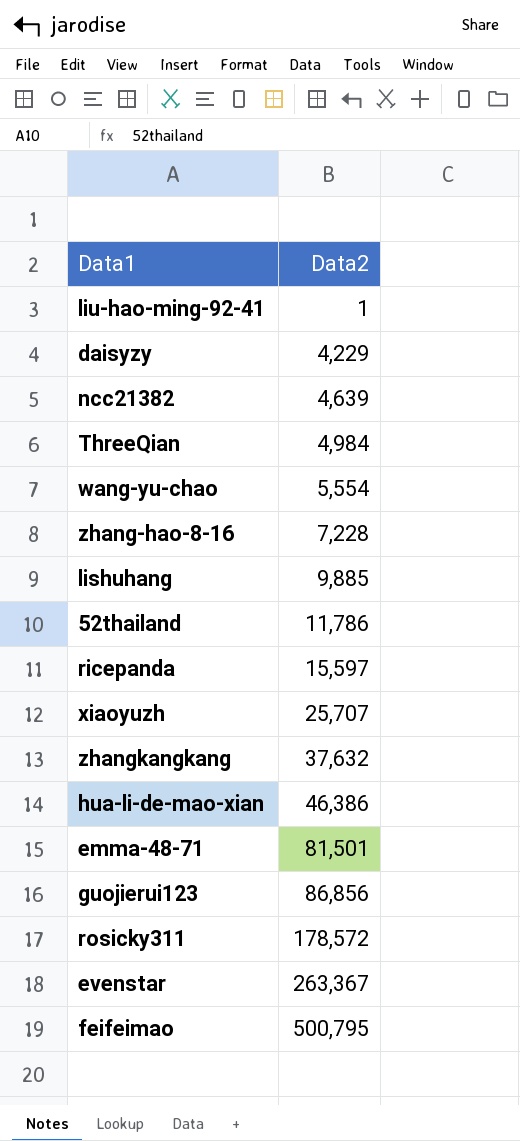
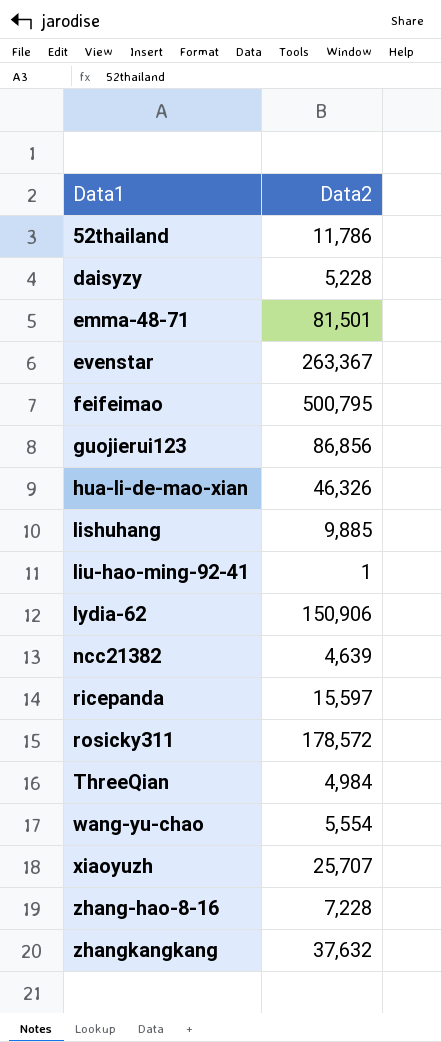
row order: Data2 ascending -> Data1 ascending
daisyzy | Data2: 4,229 -> 5,228
hua-li-de-mao-xian | Data2: 46,386 -> 46,326
row lydia-62: none -> 150,906

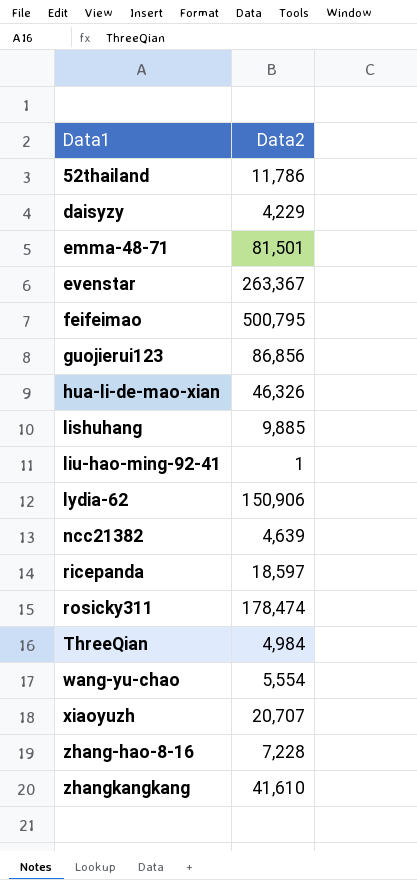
daisyzy | Data2: 5,228 -> 4,229
ricepanda | Data2: 15,597 -> 18,597
rosicky311 | Data2: 178,572 -> 178,474
xiaoyuzh | Data2: 25,707 -> 20,707
zhangkangkang | Data2: 37,632 -> 41,610

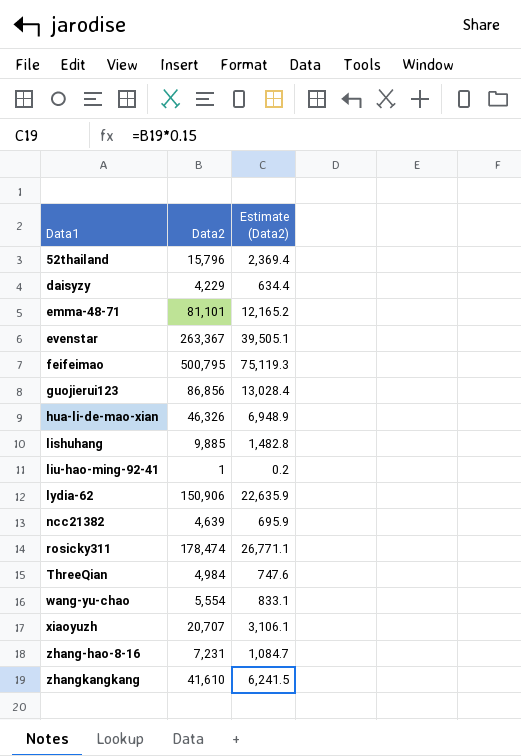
column Estimate (Data2) | formula: none -> [Data2] * 0.15
row ricepanda: 18,597 -> none
52thailand | Data2: 11,786 -> 15,796
emma-48-71 | Data2: 81,501 -> 81,101
zhang-hao-8-16 | Data2: 7,228 -> 7,231

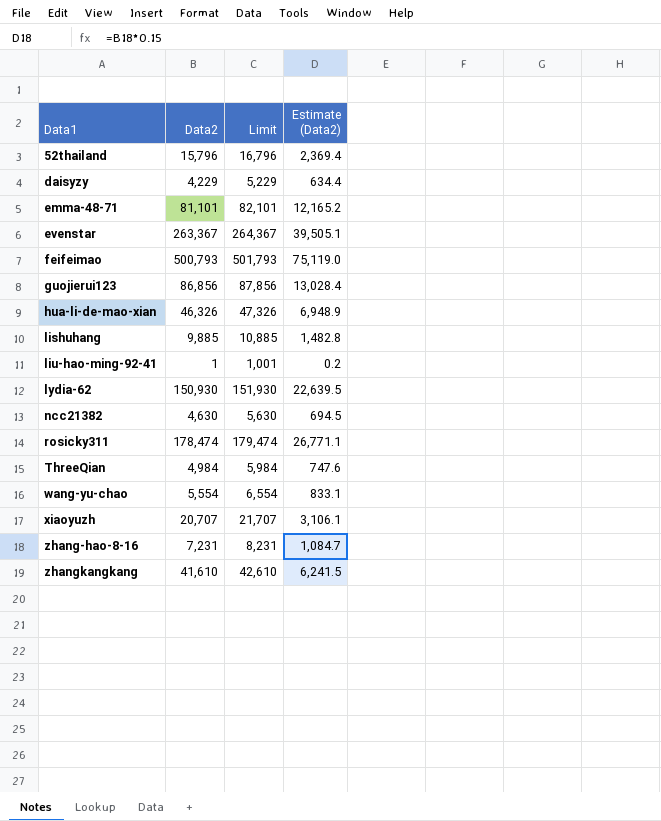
column Limit | formula: none -> [Data2] + 1000
feifeimao | Data2: 500,795 -> 500,793
feifeimao | Estimate (Data2): 75,119.3 -> 75,119.0
lydia-62 | Data2: 150,906 -> 150,930
lydia-62 | Estimate (Data2): 22,635.9 -> 22,639.5
ncc21382 | Data2: 4,639 -> 4,630
ncc21382 | Estimate (Data2): 695.9 -> 694.5

